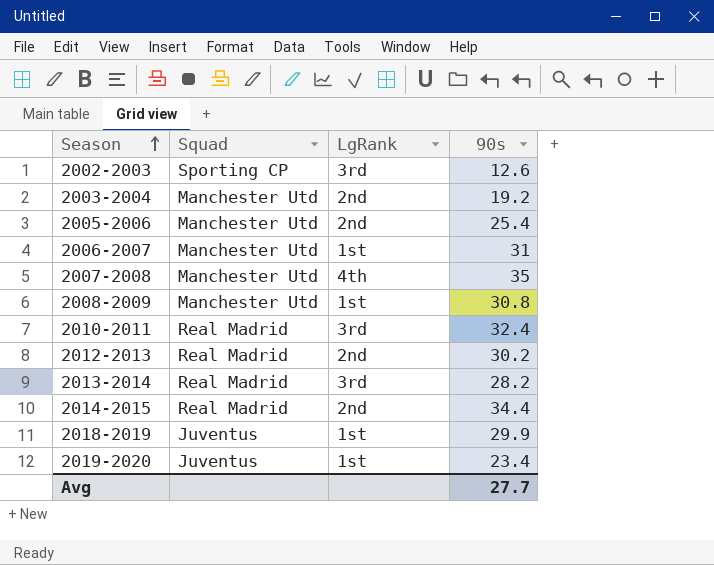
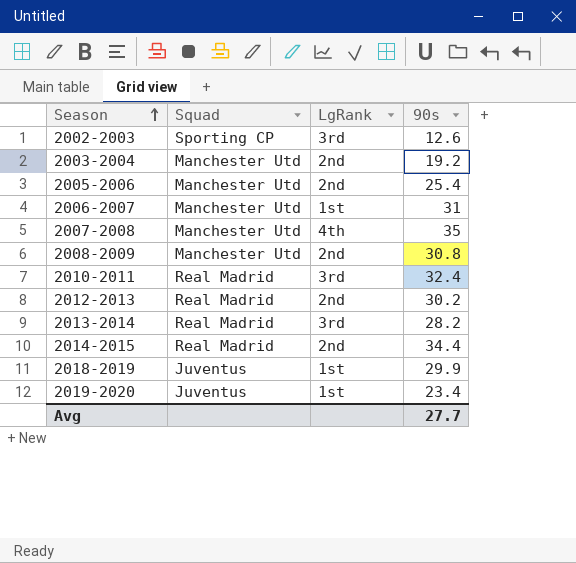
2008-2009 | LgRank: 1st -> 2nd

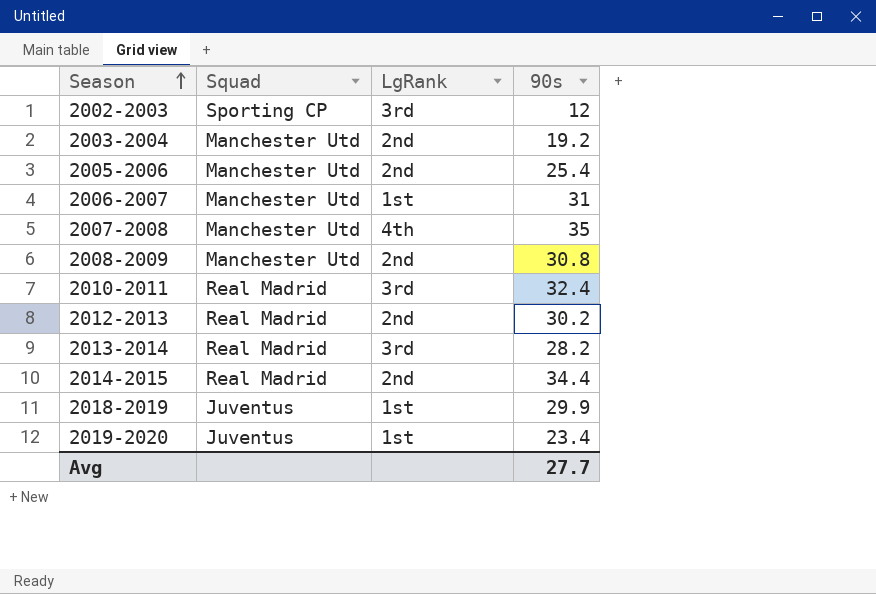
2002-2003 | 90s: 12.6 -> 12

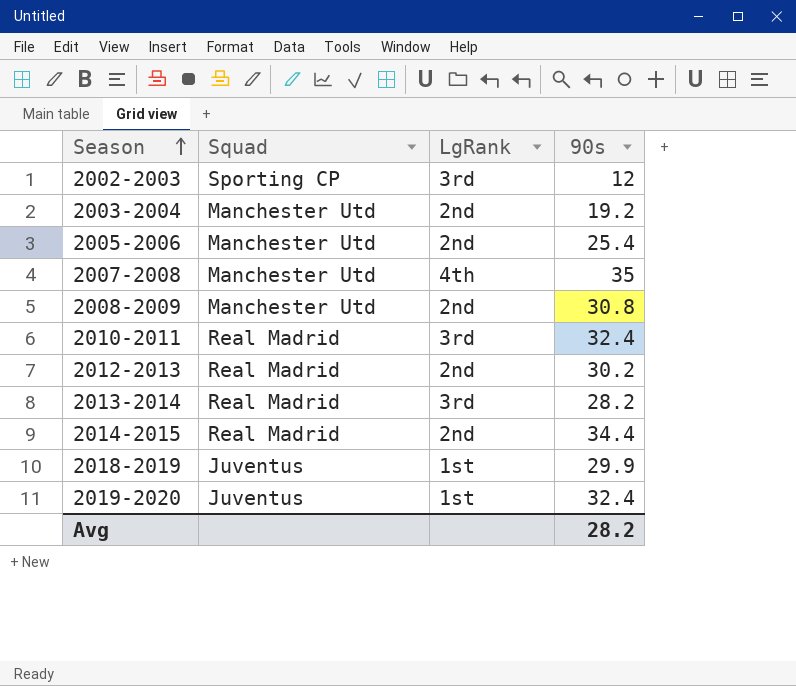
row 2006-2007: Manchester Utd | 1st | 31 -> none
2019-2020 | 90s: 23.4 -> 32.4
Avg | 90s: 27.7 -> 28.2

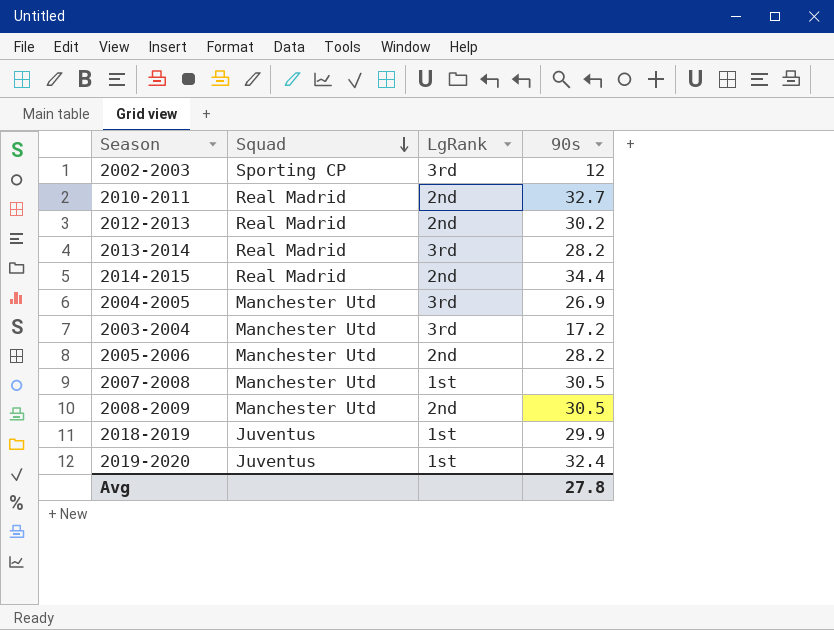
row order: Season ascending -> Squad descending
2010-2011 | LgRank: 3rd -> 2nd
2010-2011 | 90s: 32.4 -> 32.7
row 2004-2005: none -> Manchester Utd | 3rd | 26.9
2003-2004 | LgRank: 2nd -> 3rd
2003-2004 | 90s: 19.2 -> 17.2
2005-2006 | 90s: 25.4 -> 28.2
2007-2008 | LgRank: 4th -> 1st
2007-2008 | 90s: 35 -> 30.5
2008-2009 | 90s: 30.8 -> 30.5
Avg | 90s: 28.2 -> 27.8

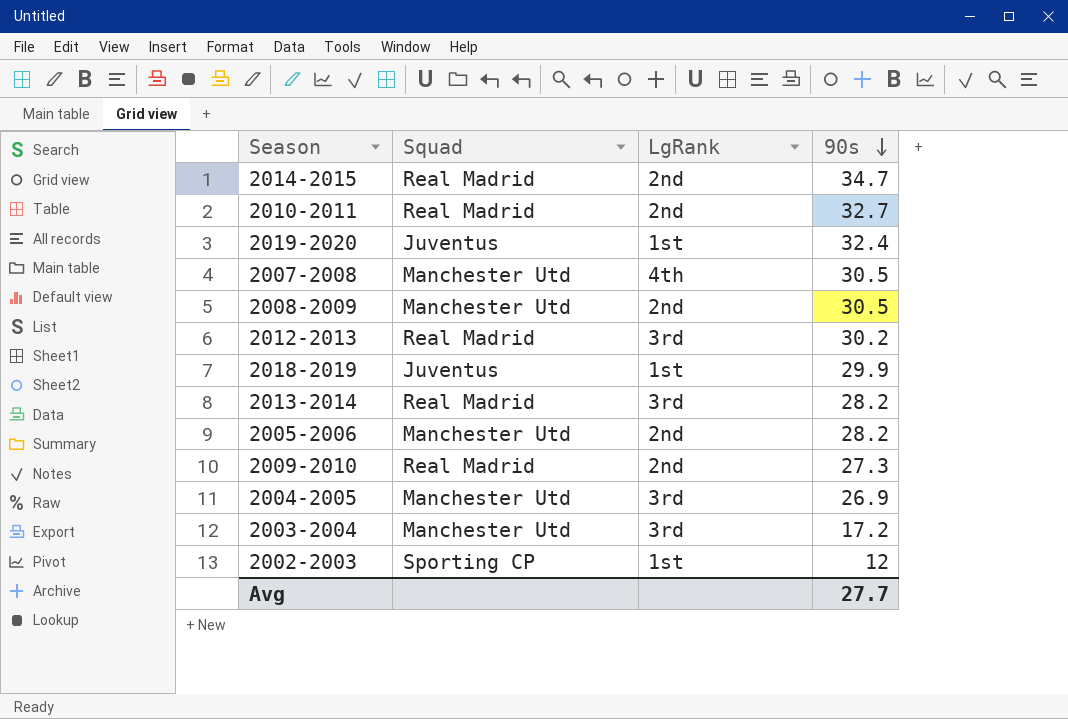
row order: Squad descending -> 90s descending
2014-2015 | 90s: 34.4 -> 34.7
2007-2008 | LgRank: 1st -> 4th
2012-2013 | LgRank: 2nd -> 3rd
row 2009-2010: none -> Real Madrid | 2nd | 27.3
2002-2003 | LgRank: 3rd -> 1st
Avg | 90s: 27.8 -> 27.7

